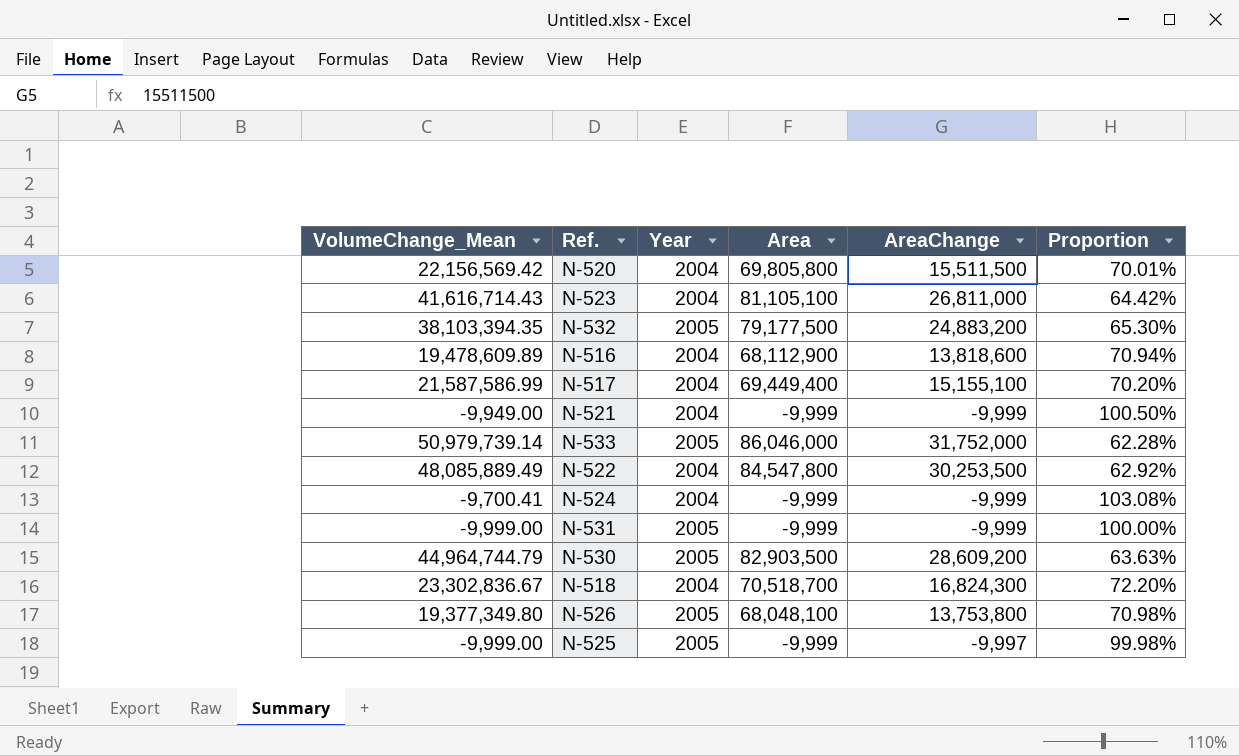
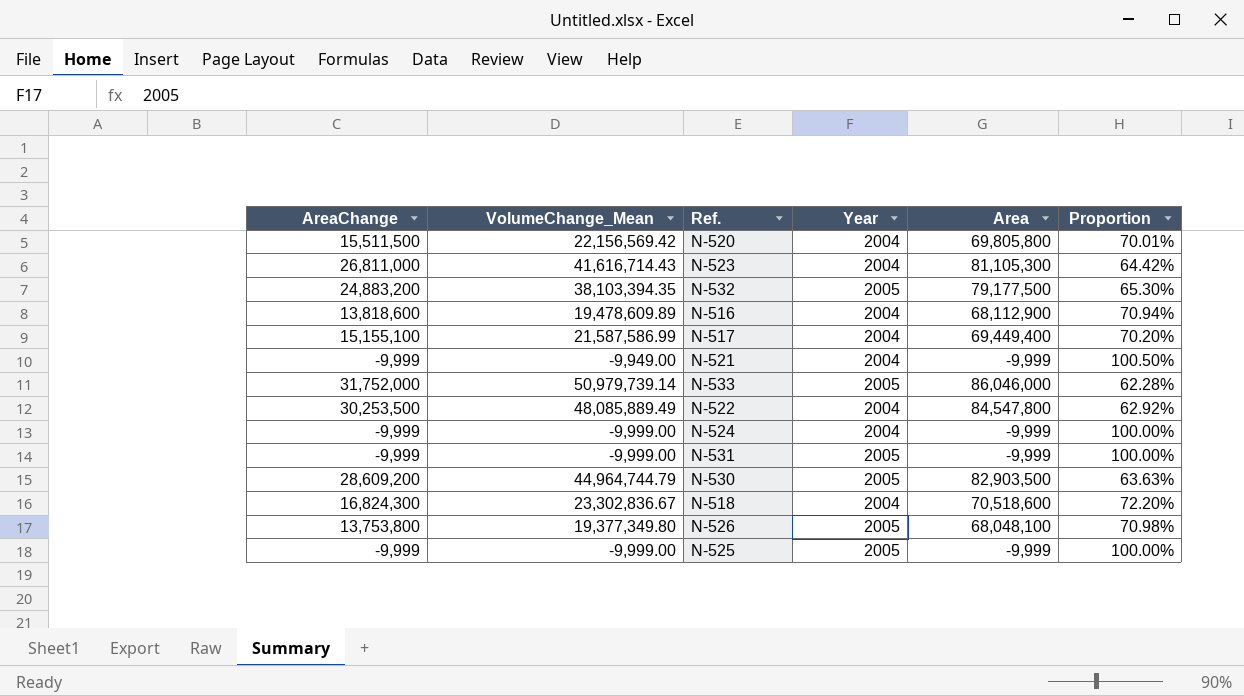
column AreaChange | position: 5 -> 1
N-523 | Area: 81,105,100 -> 81,105,300
N-524 | VolumeChange_Mean: -9,700.41 -> -9,999.00
N-524 | Proportion: 103.08% -> 100.00%
N-518 | Area: 70,518,700 -> 70,518,600
N-525 | AreaChange: -9,997 -> -9,999
N-525 | Proportion: 99.98% -> 100.00%

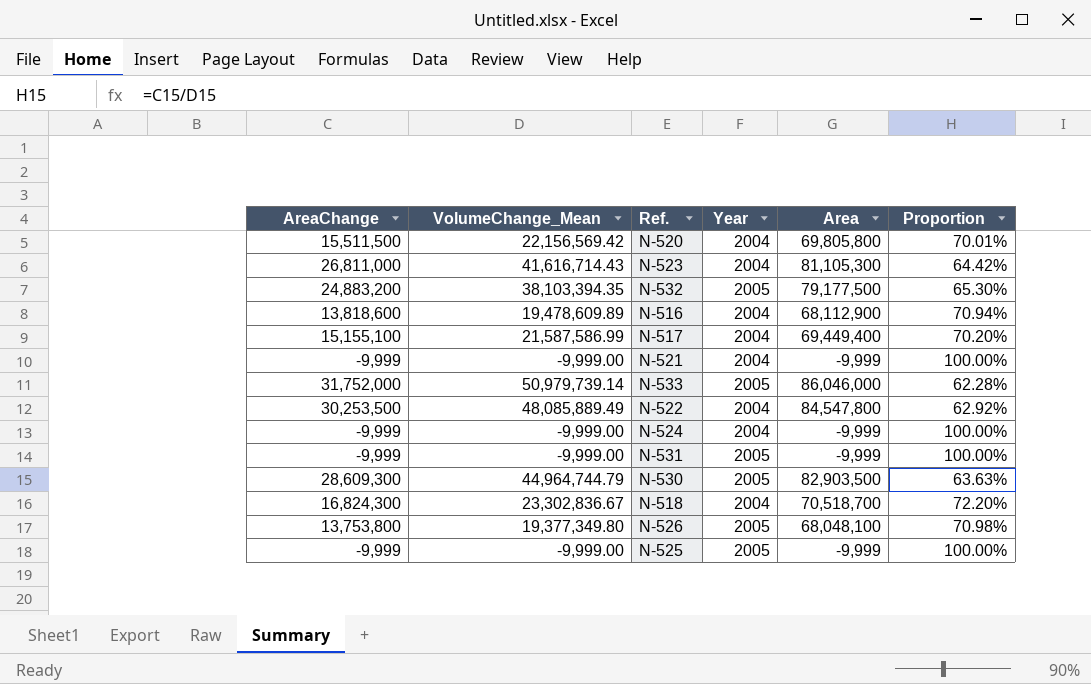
N-521 | VolumeChange_Mean: -9,949.00 -> -9,999.00
N-521 | Proportion: 100.50% -> 100.00%
N-530 | AreaChange: 28,609,200 -> 28,609,300
N-518 | Area: 70,518,600 -> 70,518,700

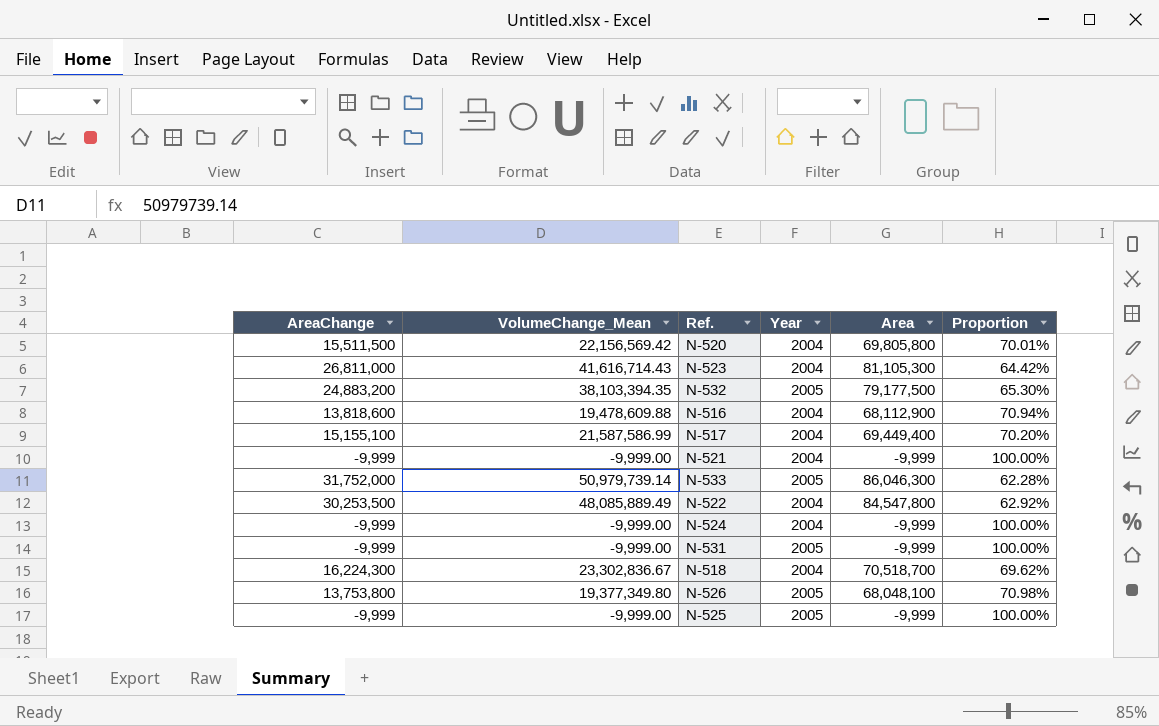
row N-530: 28,609,300 | 44,964,744.79 | 2005 | 82,903,500 | 63.63% -> none
N-516 | VolumeChange_Mean: 19,478,609.89 -> 19,478,609.88
N-533 | Area: 86,046,000 -> 86,046,300
N-518 | AreaChange: 16,824,300 -> 16,224,300
N-518 | Proportion: 72.20% -> 69.62%

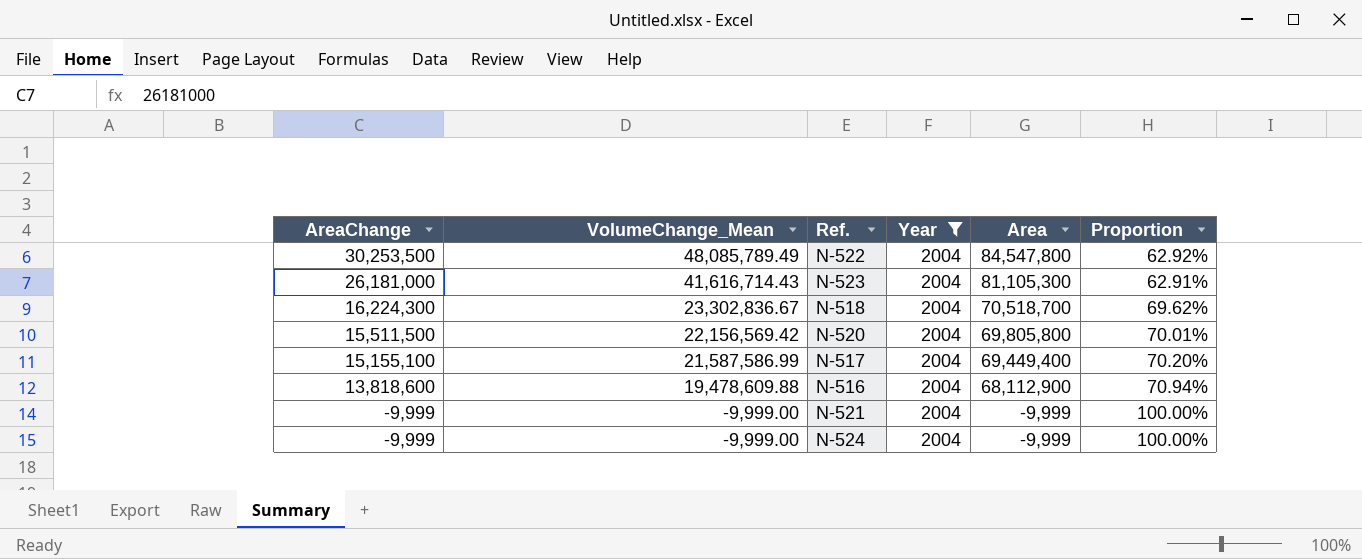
filter: none -> Year = 2004
row order: none -> AreaChange descending
N-522 | VolumeChange_Mean: 48,085,889.49 -> 48,085,789.49
N-523 | AreaChange: 26,811,000 -> 26,181,000
N-523 | Proportion: 64.42% -> 62.91%

